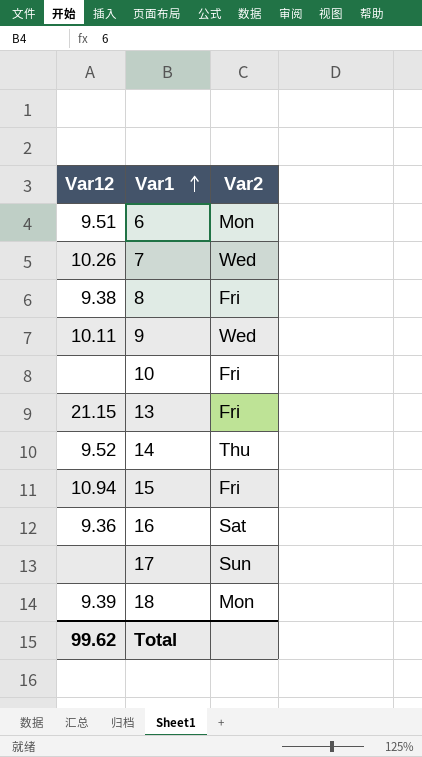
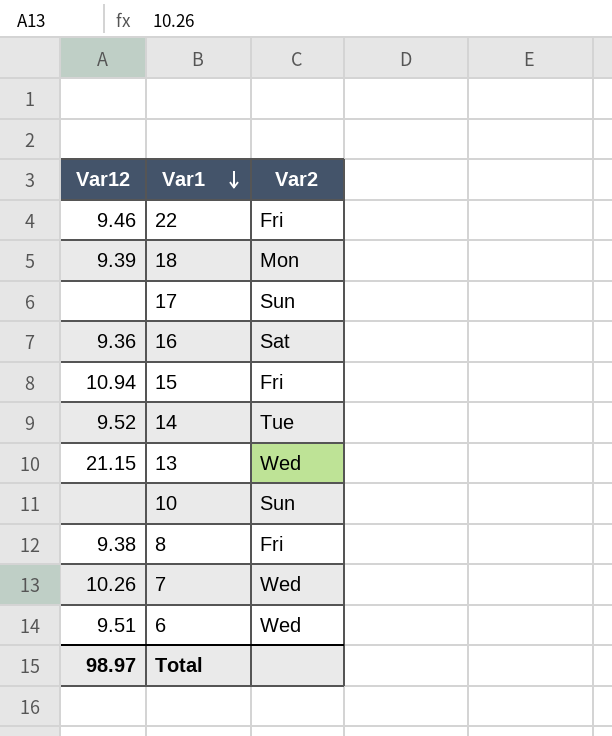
row order: Var1 ascending -> Var1 descending
row 9: 10.11 | Wed -> none
row 22: none -> 9.46 | Fri
14 | Var2: Thu -> Tue
13 | Var2: Fri -> Wed
10 | Var2: Fri -> Sun
6 | Var2: Mon -> Wed
Total | Var12: 99.62 -> 98.97

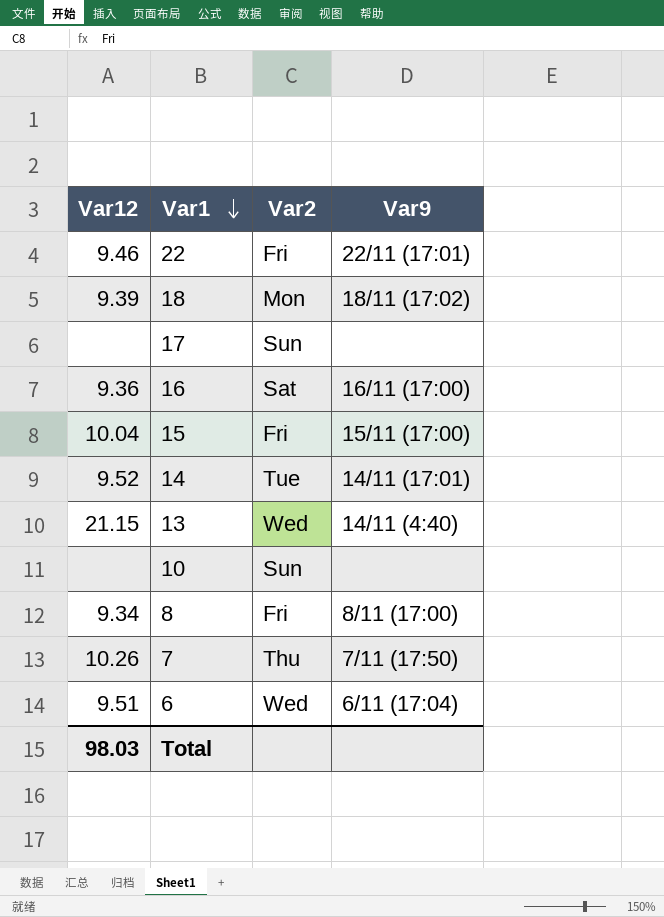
column Var9 | position: none -> 4
15 | Var12: 10.94 -> 10.04
8 | Var12: 9.38 -> 9.34
7 | Var2: Wed -> Thu
Total | Var12: 98.97 -> 98.03

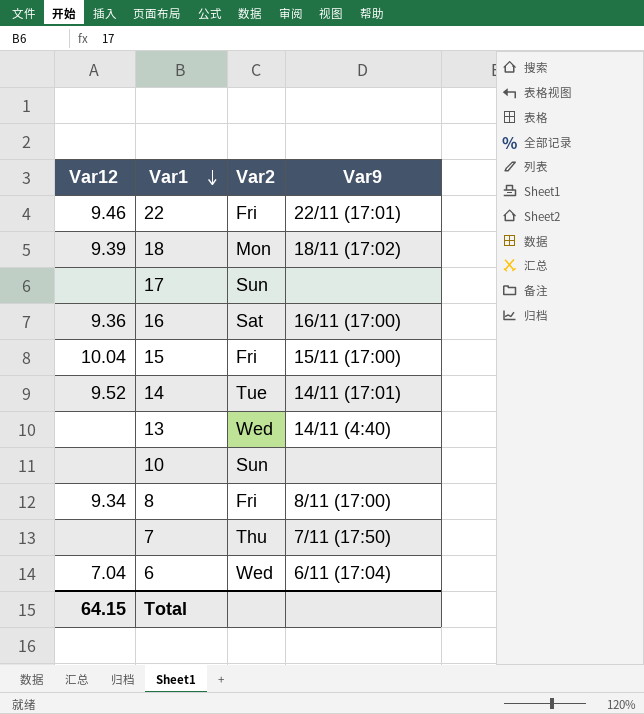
13 | Var12: 21.15 -> none
7 | Var12: 10.26 -> none
6 | Var12: 9.51 -> 7.04
Total | Var12: 98.03 -> 64.15

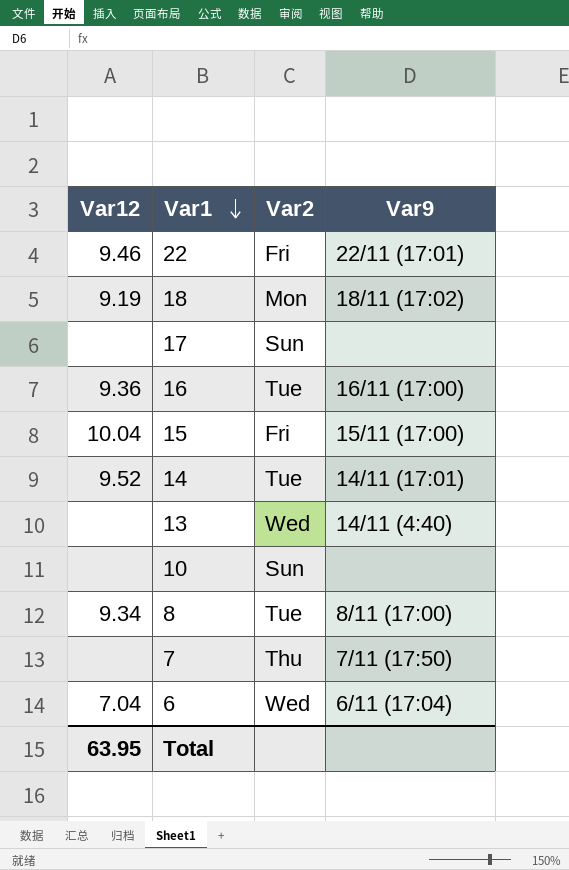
18 | Var12: 9.39 -> 9.19
16 | Var2: Sat -> Tue
8 | Var2: Fri -> Tue
Total | Var12: 64.15 -> 63.95

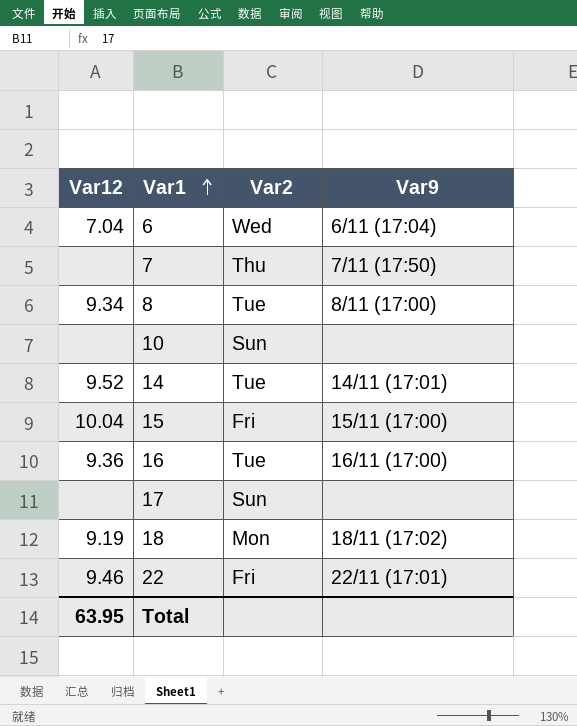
row order: Var1 descending -> Var1 ascending
row 13: none | Wed | 14/11 (4:40) -> none

